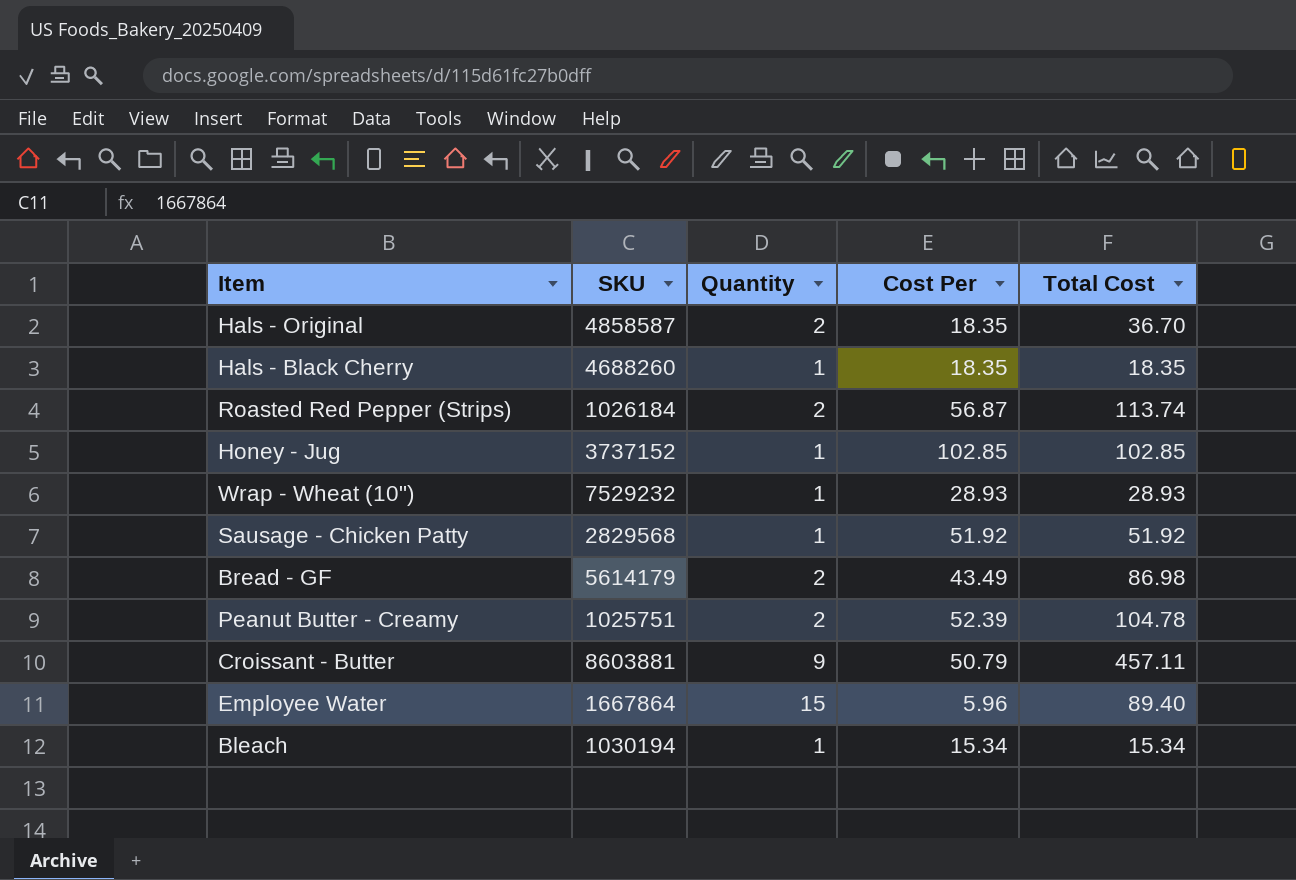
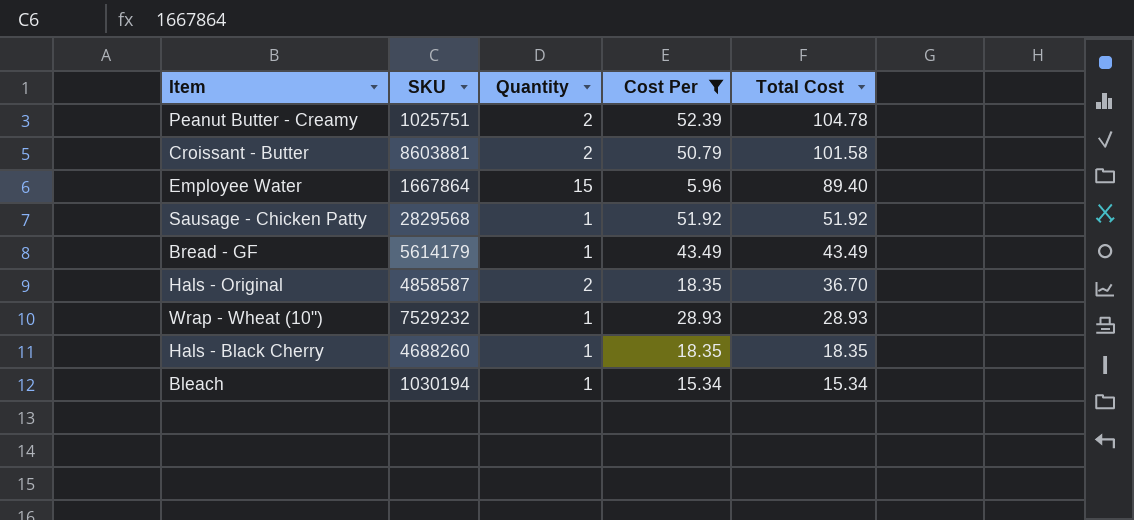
filter: none -> Cost Per <= 52.39
row order: none -> Total Cost descending
Croissant - Butter | Quantity: 9 -> 2
Croissant - Butter | Total Cost: 457.11 -> 101.58
Bread - GF | Quantity: 2 -> 1
Bread - GF | Total Cost: 86.98 -> 43.49

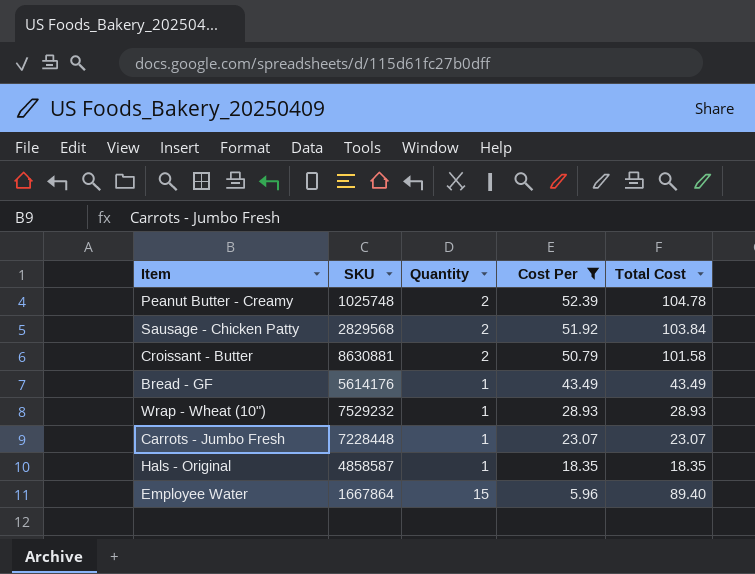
row order: Total Cost descending -> Cost Per descending
row Hals - Black Cherry: 4688260 | 1 | 18.35 | 18.35 -> none
row Bleach: 1030194 | 1 | 15.34 | 15.34 -> none
Peanut Butter - Creamy | SKU: 1025751 -> 1025748
Sausage - Chicken Patty | Quantity: 1 -> 2
Sausage - Chicken Patty | Total Cost: 51.92 -> 103.84
Croissant - Butter | SKU: 8603881 -> 8630881
Bread - GF | SKU: 5614179 -> 5614176
row Carrots - Jumbo Fresh: none -> 7228448 | 1 | 23.07 | 23.07
Hals - Original | Quantity: 2 -> 1
Hals - Original | Total Cost: 36.70 -> 18.35

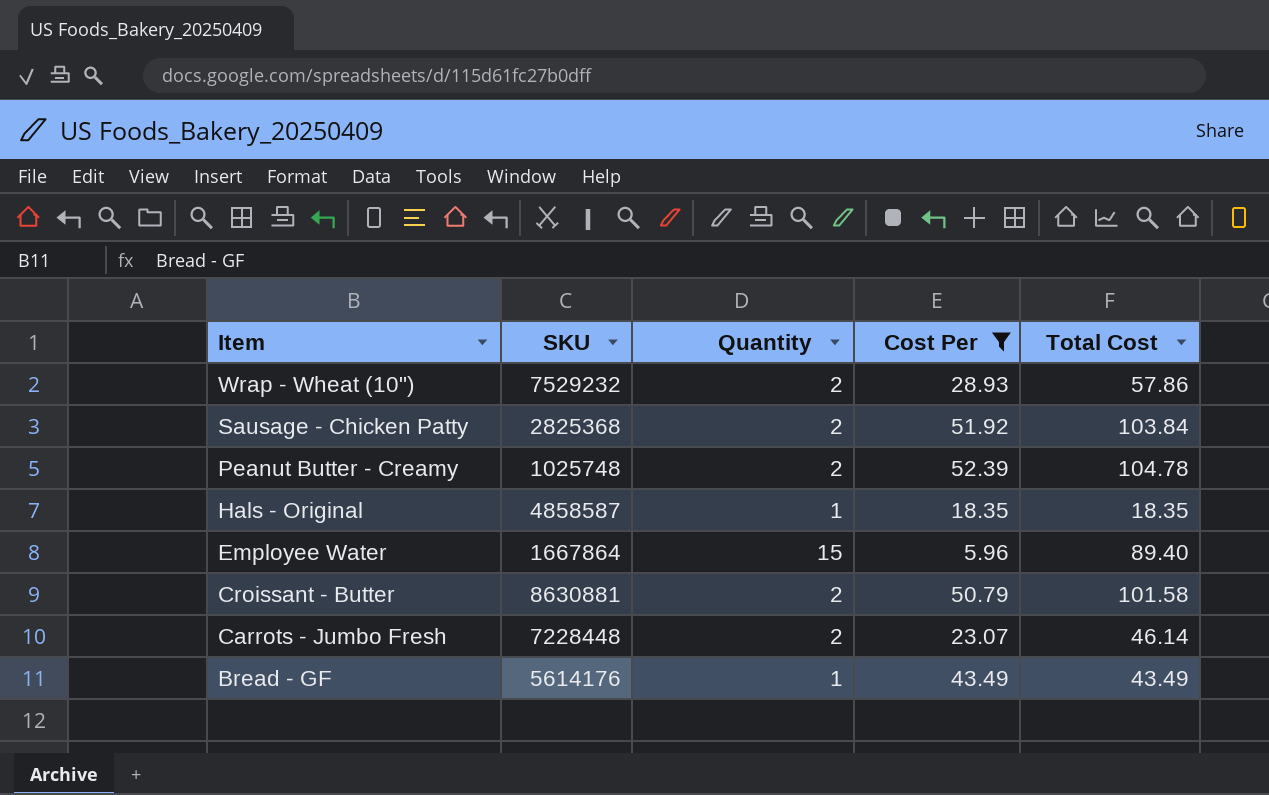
row order: Cost Per descending -> Item descending
Wrap - Wheat (10") | Quantity: 1 -> 2
Wrap - Wheat (10") | Total Cost: 28.93 -> 57.86
Sausage - Chicken Patty | SKU: 2829568 -> 2825368
Carrots - Jumbo Fresh | Quantity: 1 -> 2
Carrots - Jumbo Fresh | Total Cost: 23.07 -> 46.14

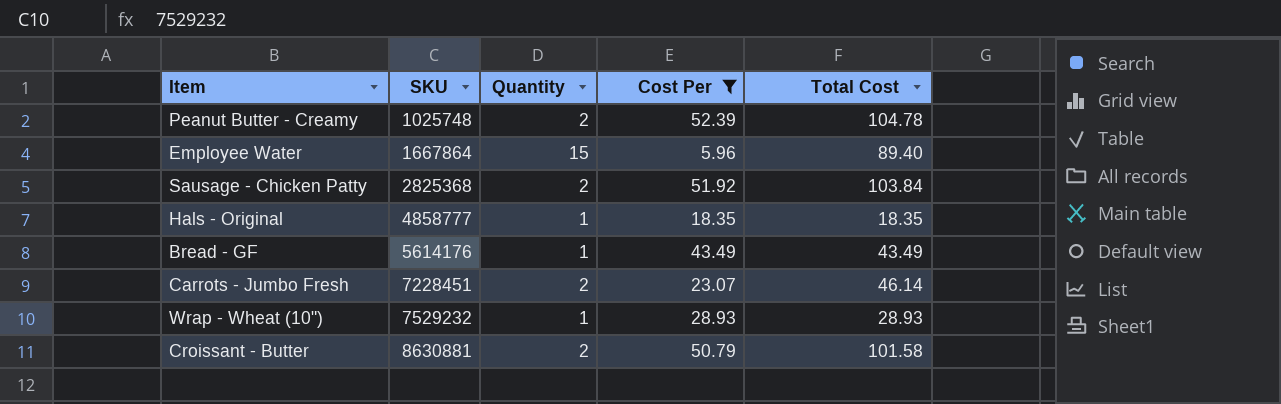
row order: Item descending -> SKU ascending
Hals - Original | SKU: 4858587 -> 4858777
Carrots - Jumbo Fresh | SKU: 7228448 -> 7228451
Wrap - Wheat (10") | Quantity: 2 -> 1
Wrap - Wheat (10") | Total Cost: 57.86 -> 28.93

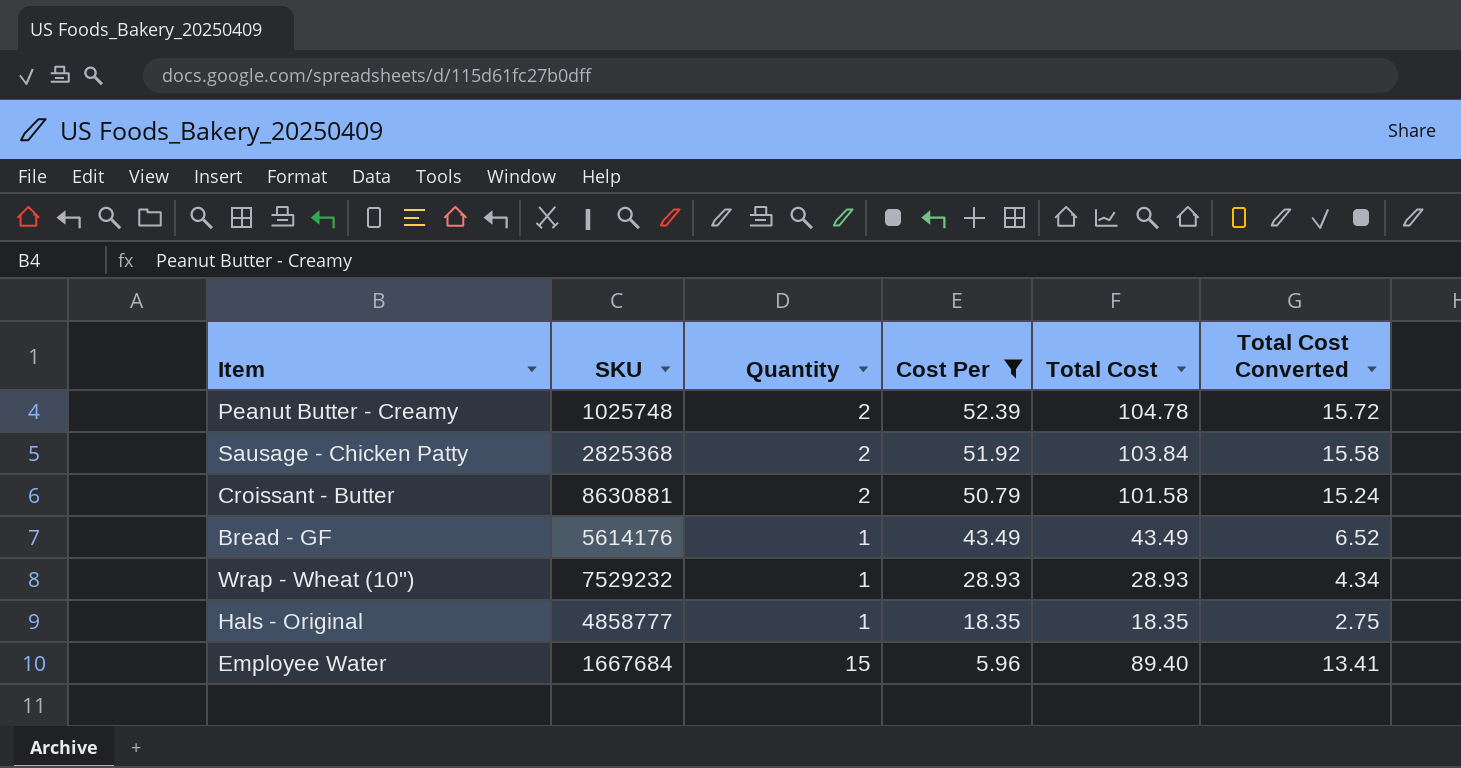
row order: SKU ascending -> Cost Per descending
column Total Cost Converted | formula: none -> [Total Cost] * 0.15
row Carrots - Jumbo Fresh: 7228451 | 2 | 23.07 | 46.14 -> none
Employee Water | SKU: 1667864 -> 1667684

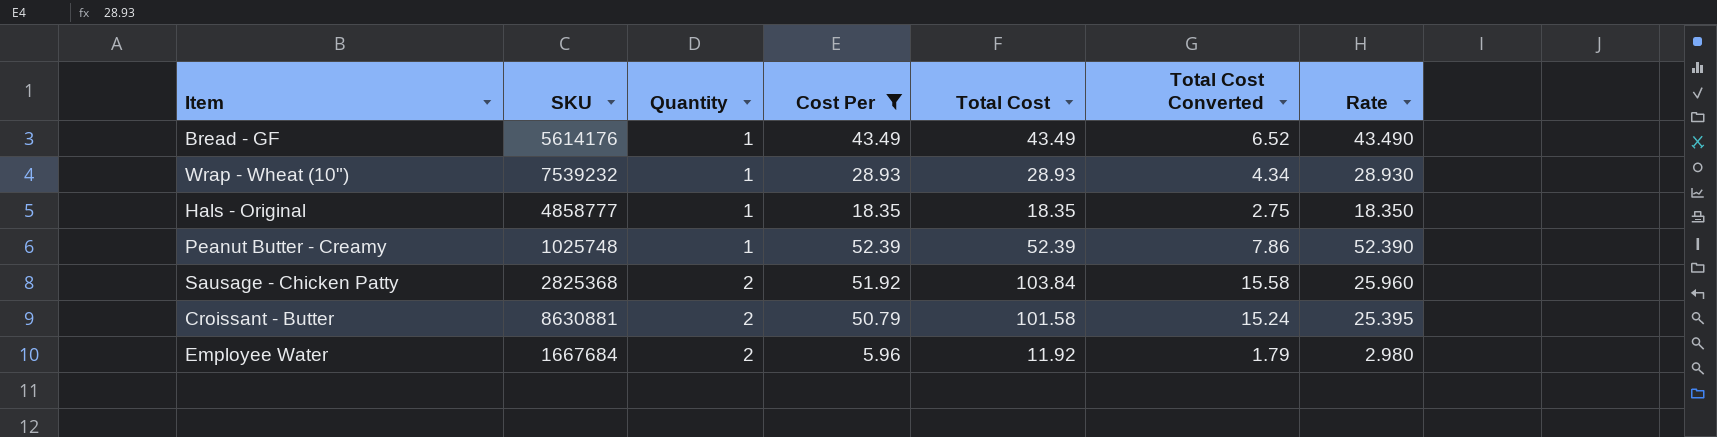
row order: Cost Per descending -> Quantity ascending
column Rate | formula: none -> [Cost Per] / [Quantity]
Wrap - Wheat (10") | SKU: 7529232 -> 7539232
Peanut Butter - Creamy | Quantity: 2 -> 1
Peanut Butter - Creamy | Total Cost: 104.78 -> 52.39
Peanut Butter - Creamy | Total Cost Converted: 15.72 -> 7.86
Employee Water | Quantity: 15 -> 2
Employee Water | Total Cost: 89.40 -> 11.92
Employee Water | Total Cost Converted: 13.41 -> 1.79

